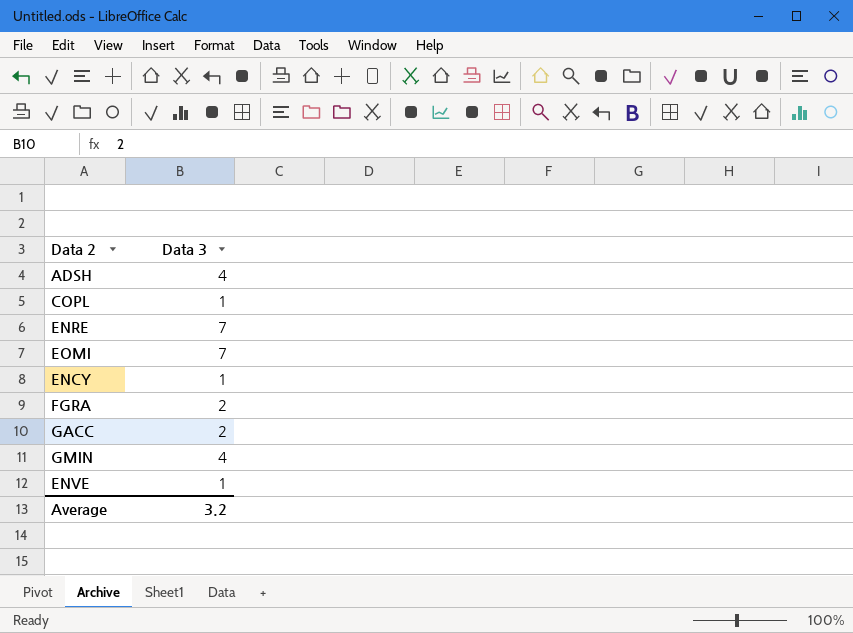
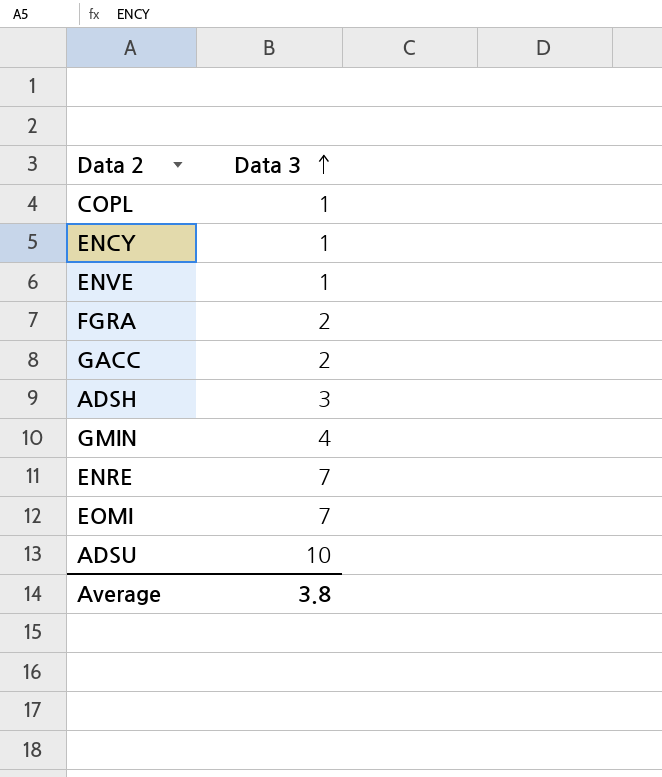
row order: none -> Data 3 ascending
ADSH | Data 3: 4 -> 3
row ADSU: none -> 10
Average | Data 3: 3.2 -> 3.8

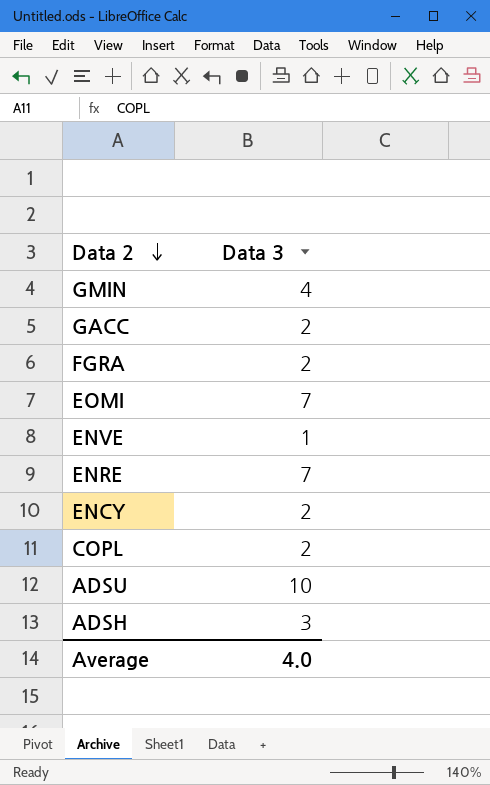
row order: Data 3 ascending -> Data 2 descending
ENCY | Data 3: 1 -> 2
COPL | Data 3: 1 -> 2
Average | Data 3: 3.8 -> 4.0

